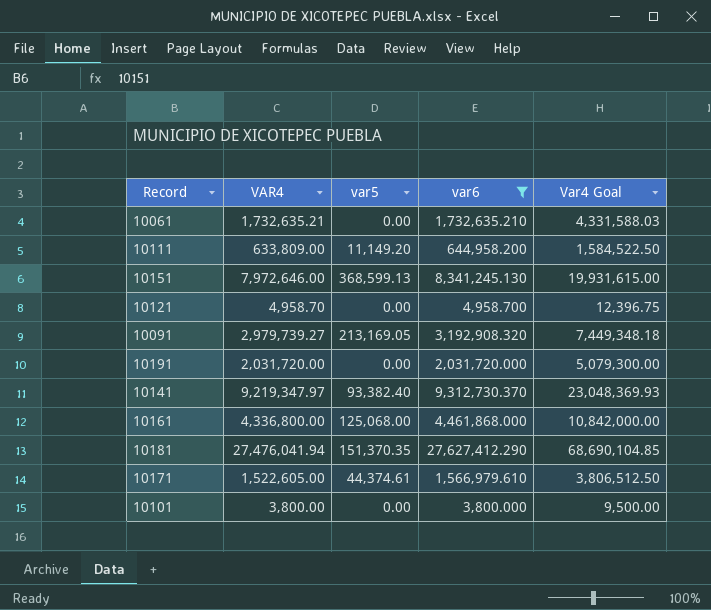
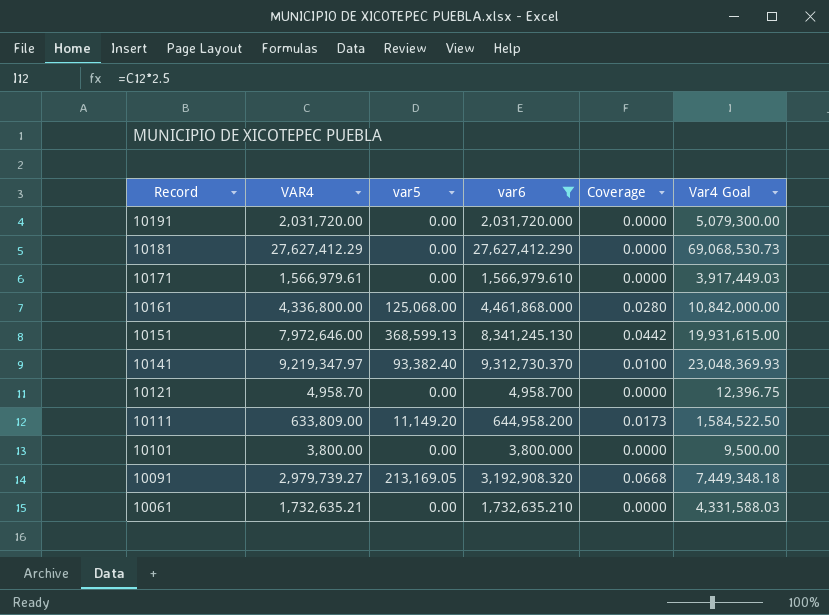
row order: none -> Record descending
column Coverage | formula: none -> [var5] / [var6]
10181 | VAR4: 27,476,041.94 -> 27,627,412.29
10181 | var5: 151,370.35 -> 0.00
10181 | Var4 Goal: 68,690,104.85 -> 69,068,530.73
10171 | VAR4: 1,522,605.00 -> 1,566,979.61
10171 | var5: 44,374.61 -> 0.00
10171 | Var4 Goal: 3,806,512.50 -> 3,917,449.03

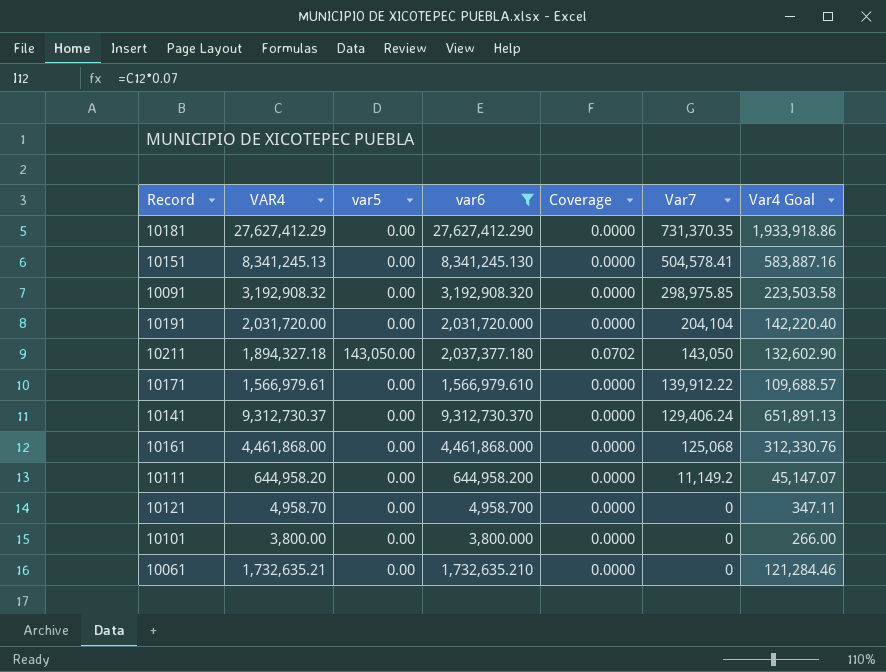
row order: Record descending -> Var7 descending
column Var7 | position: none -> 6
column Var4 Goal | formula: [VAR4] * 2.5 -> [VAR4] * 0.07
10151 | VAR4: 7,972,646.00 -> 8,341,245.13
10151 | var5: 368,599.13 -> 0.00
10151 | Coverage: 0.0442 -> 0.0000
10091 | VAR4: 2,979,739.27 -> 3,192,908.32
10091 | var5: 213,169.05 -> 0.00
10091 | Coverage: 0.0668 -> 0.0000
row 10211: none -> 1,894,327.18 | 143,050.00 | 2,037,377.180 | 0.0702 | 143,050 | 132,602.90
10141 | VAR4: 9,219,347.97 -> 9,312,730.37
10141 | var5: 93,382.40 -> 0.00
10141 | Coverage: 0.0100 -> 0.0000
10161 | VAR4: 4,336,800.00 -> 4,461,868.00
10161 | var5: 125,068.00 -> 0.00
10161 | Coverage: 0.0280 -> 0.0000
10111 | VAR4: 633,809.00 -> 644,958.20
10111 | var5: 11,149.20 -> 0.00
10111 | Coverage: 0.0173 -> 0.0000

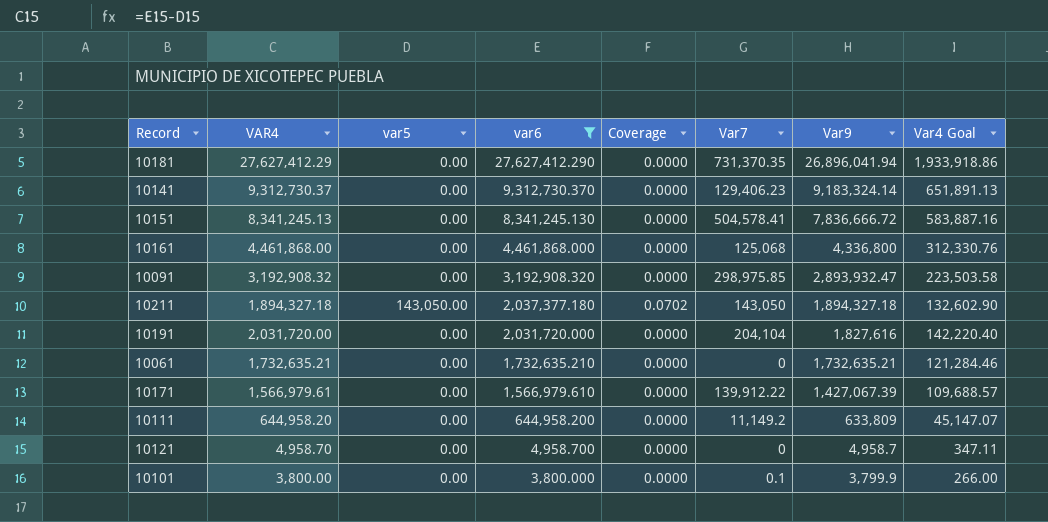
row order: Var7 descending -> var6 descending
column Var9 | formula: none -> [var6] - [Var7]
10141 | Var7: 129,406.24 -> 129,406.23
10101 | Var7: 0 -> 0.1

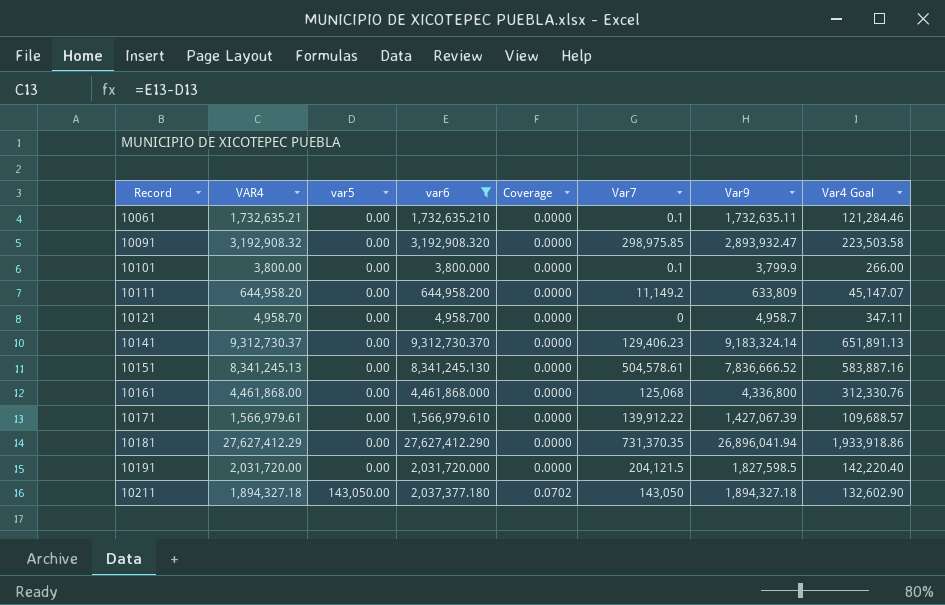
row order: var6 descending -> Record ascending
10061 | Var7: 0 -> 0.1
10061 | Var9: 1,732,635.21 -> 1,732,635.11
10151 | Var7: 504,578.41 -> 504,578.61
10151 | Var9: 7,836,666.72 -> 7,836,666.52
10191 | Var7: 204,104 -> 204,121.5
10191 | Var9: 1,827,616 -> 1,827,598.5

